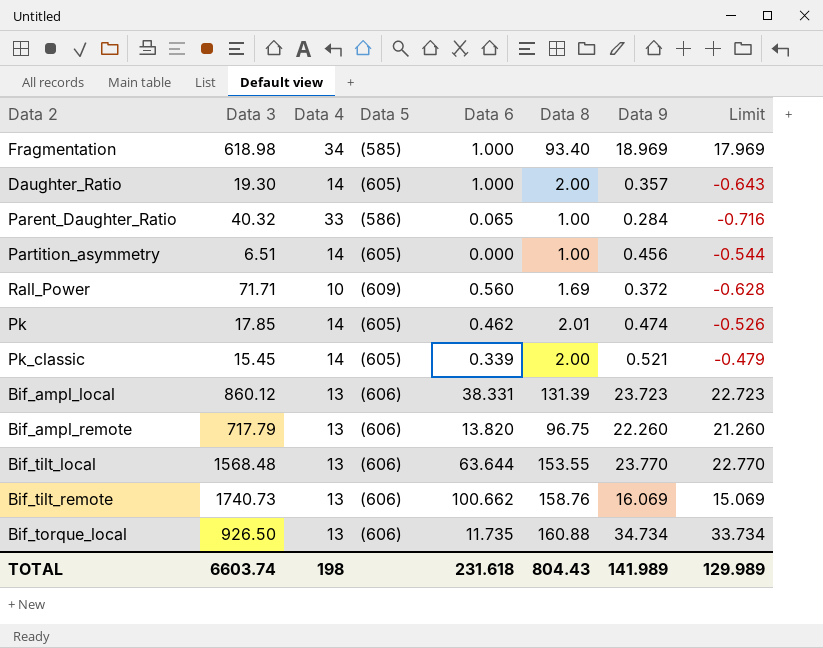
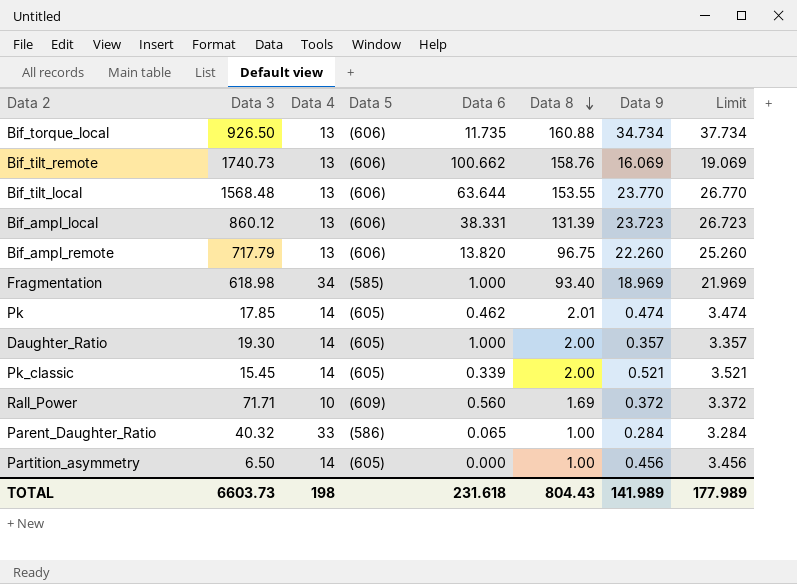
row order: none -> Data 8 descending
column Limit | formula: [Data 9] - 1 -> [Data 9] + 3
Partition_asymmetry | Data 3: 6.51 -> 6.50
TOTAL | Data 3: 6603.74 -> 6603.73
TOTAL | Limit: 129.989 -> 177.989

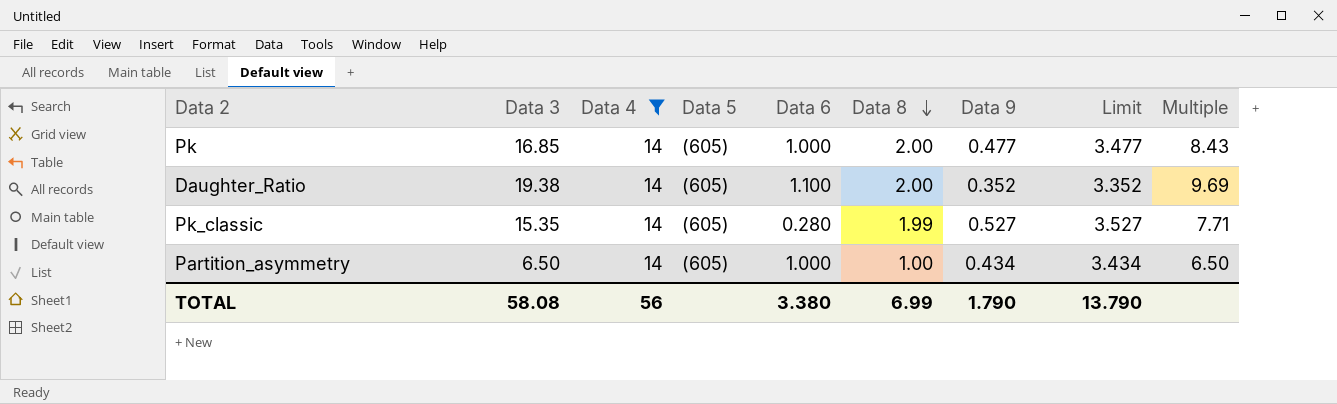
filter: none -> Data 4 = 14
column Multiple | formula: none -> [Data 3] / [Data 8]
Pk | Data 3: 17.85 -> 16.85
Pk | Data 6: 0.462 -> 1.000
Pk | Data 8: 2.01 -> 2.00
Pk | Data 9: 0.474 -> 0.477
Pk | Limit: 3.474 -> 3.477
Daughter_Ratio | Data 3: 19.30 -> 19.38
Daughter_Ratio | Data 6: 1.000 -> 1.100
Daughter_Ratio | Data 9: 0.357 -> 0.352
Daughter_Ratio | Limit: 3.357 -> 3.352
Pk_classic | Data 3: 15.45 -> 15.35
Pk_classic | Data 6: 0.339 -> 0.280
Pk_classic | Data 8: 2.00 -> 1.99
Pk_classic | Data 9: 0.521 -> 0.527
Pk_classic | Limit: 3.521 -> 3.527
Partition_asymmetry | Data 6: 0.000 -> 1.000
Partition_asymmetry | Data 9: 0.456 -> 0.434
Partition_asymmetry | Limit: 3.456 -> 3.434
TOTAL | Data 3: 6603.73 -> 58.08
TOTAL | Data 4: 198 -> 56
TOTAL | Data 6: 231.618 -> 3.380
TOTAL | Data 8: 804.43 -> 6.99
TOTAL | Data 9: 141.989 -> 1.790
TOTAL | Limit: 177.989 -> 13.790

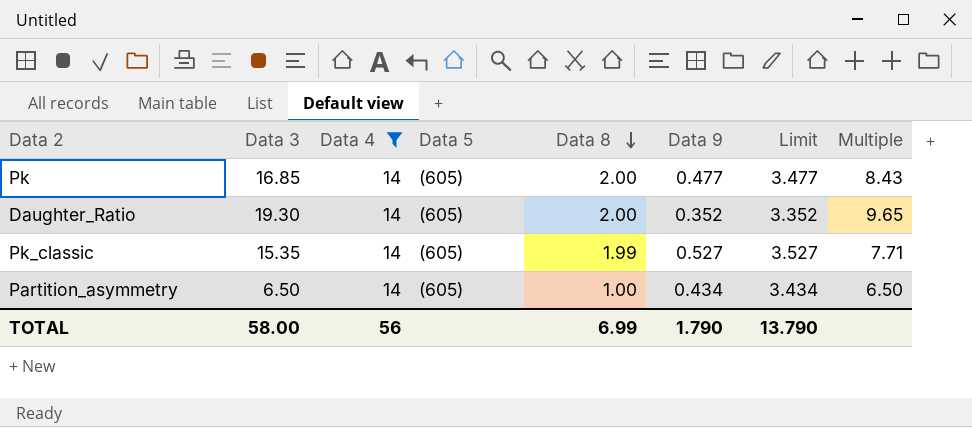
column Data 6 | position: 5 -> none
Daughter_Ratio | Data 3: 19.38 -> 19.30
Daughter_Ratio | Multiple: 9.69 -> 9.65
TOTAL | Data 3: 58.08 -> 58.00

